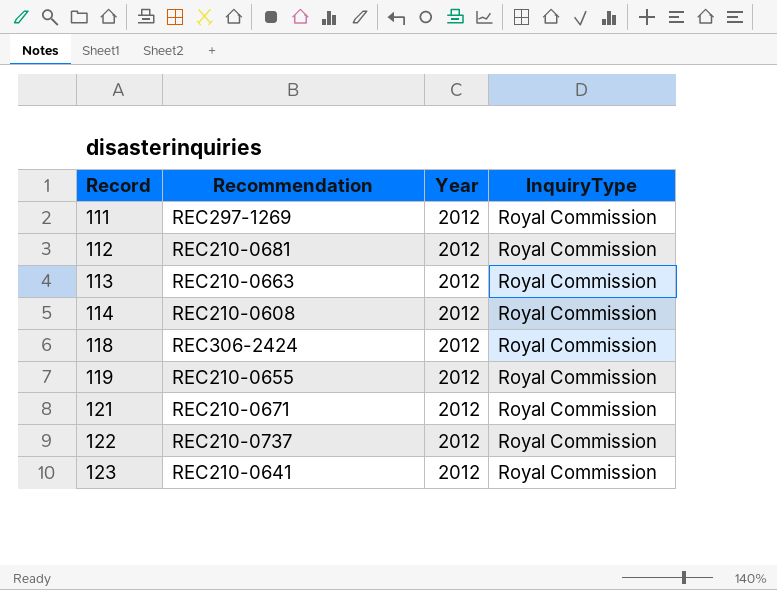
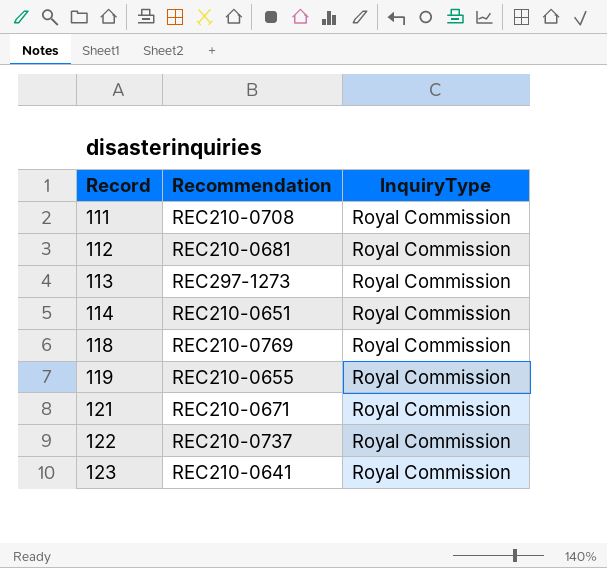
column Year | position: 3 -> none
111 | Recommendation: REC297-1269 -> REC210-0708
113 | Recommendation: REC210-0663 -> REC297-1273
114 | Recommendation: REC210-0608 -> REC210-0651
118 | Recommendation: REC306-2424 -> REC210-0769

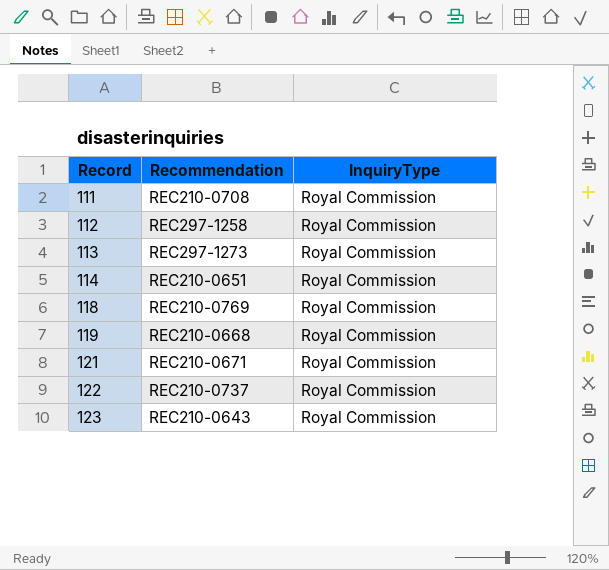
112 | Recommendation: REC210-0681 -> REC297-1258
119 | Recommendation: REC210-0655 -> REC210-0668
123 | Recommendation: REC210-0641 -> REC210-0643

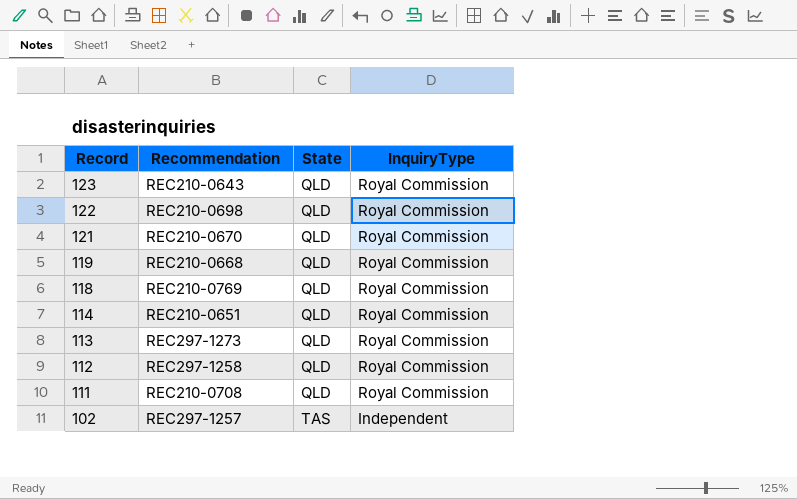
row order: Record ascending -> Record descending
column State | position: none -> 3
122 | Recommendation: REC210-0737 -> REC210-0698
121 | Recommendation: REC210-0671 -> REC210-0670
row 102: none -> REC297-1257 | TAS | Independent

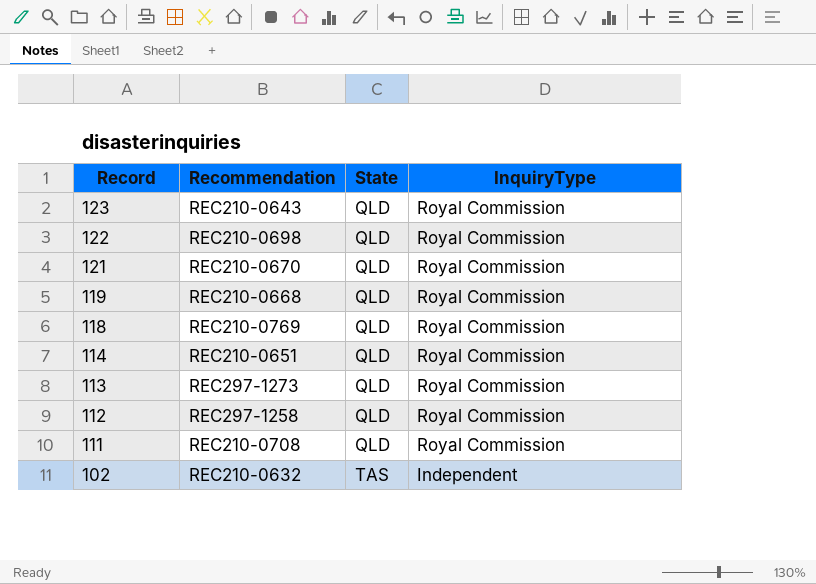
102 | Recommendation: REC297-1257 -> REC210-0632

